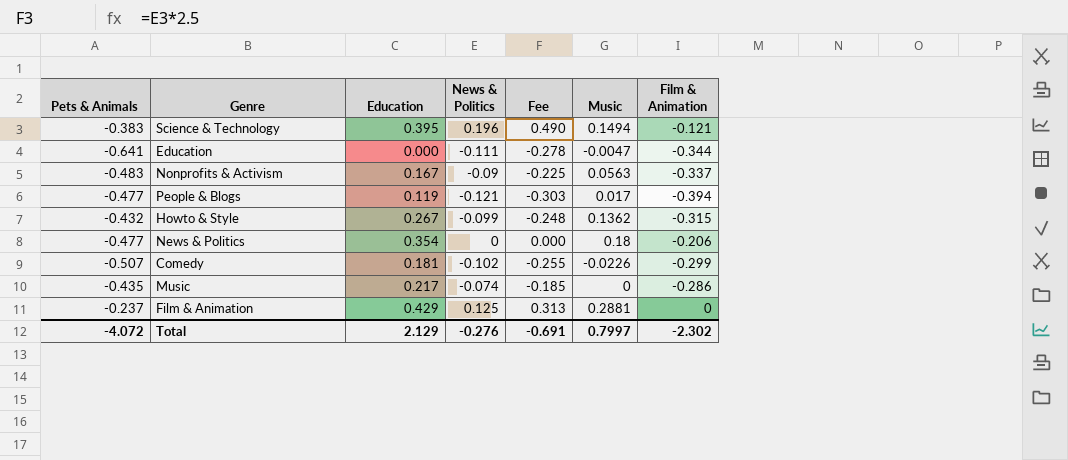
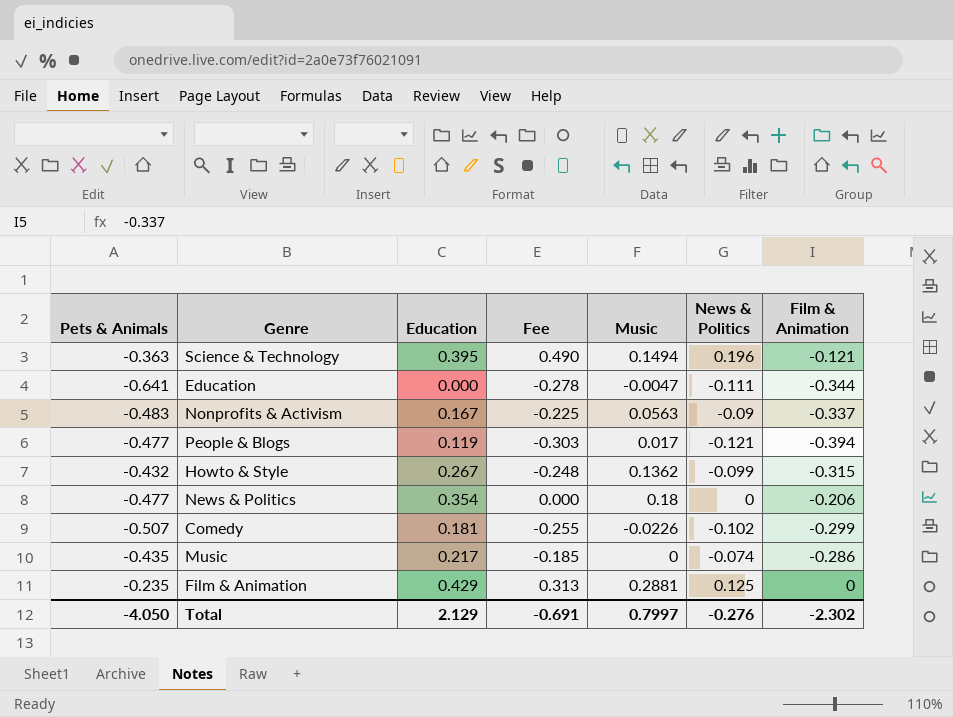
column News & Politics | position: 4 -> 6
Science & Technology | Pets & Animals: -0.383 -> -0.363
Film & Animation | Pets & Animals: -0.237 -> -0.235
Total | Pets & Animals: -4.072 -> -4.050

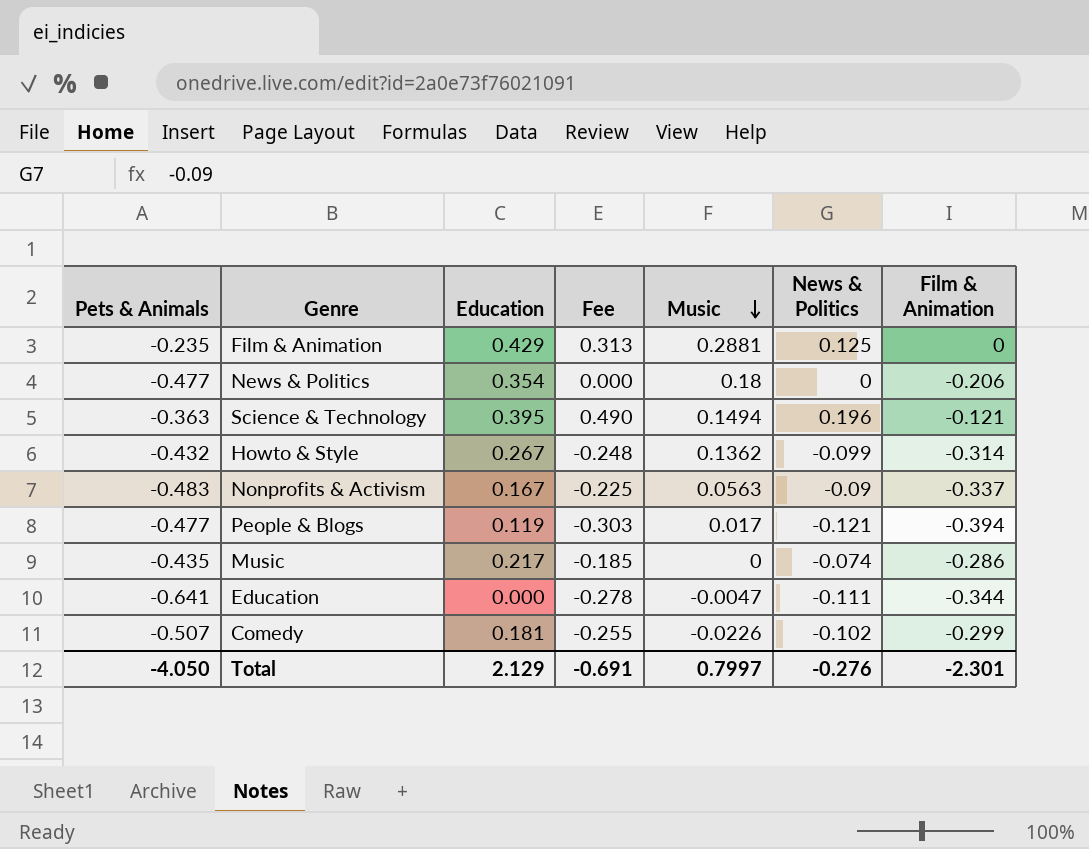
row order: none -> Music descending
Howto & Style | Film & Animation: -0.315 -> -0.314
Total | Film & Animation: -2.302 -> -2.301

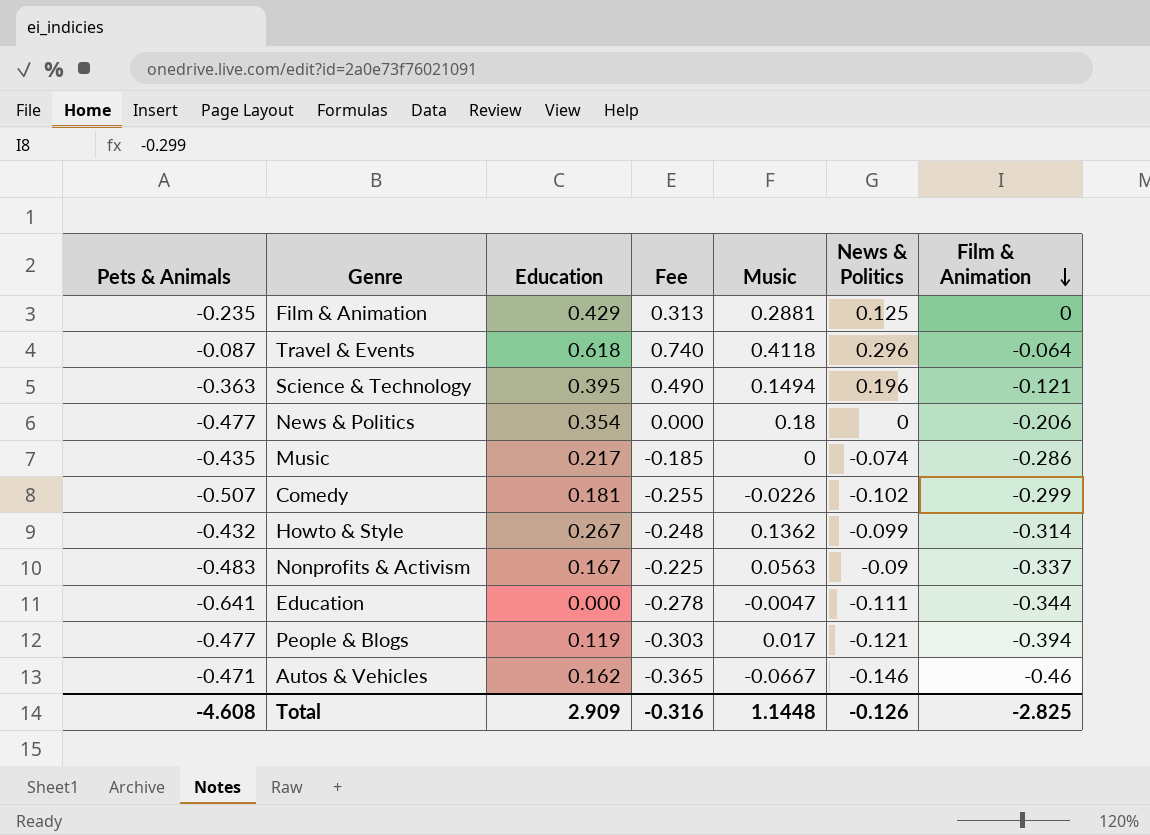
row order: Music descending -> Film & Animation descending
row Travel & Events: none -> -0.087 | 0.618 | 0.740 | 0.4118 | 0.296 | -0.064
row Autos & Vehicles: none -> -0.471 | 0.162 | -0.365 | -0.0667 | -0.146 | -0.46
Total | Pets & Animals: -4.050 -> -4.608
Total | Education: 2.129 -> 2.909
Total | Fee: -0.691 -> -0.316
Total | Music: 0.7997 -> 1.1448
Total | News & Politics: -0.276 -> -0.126
Total | Film & Animation: -2.301 -> -2.825

